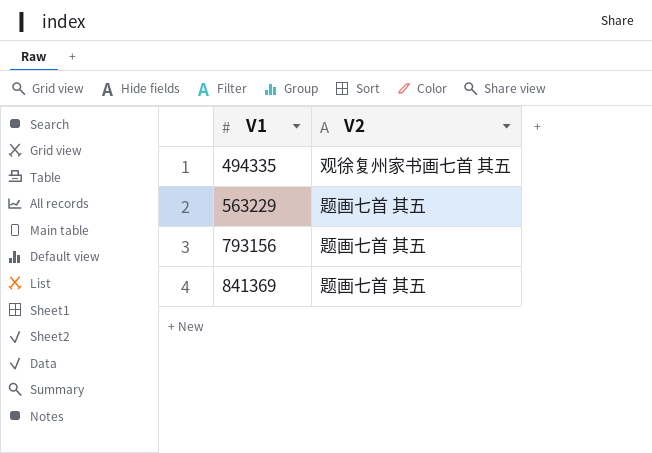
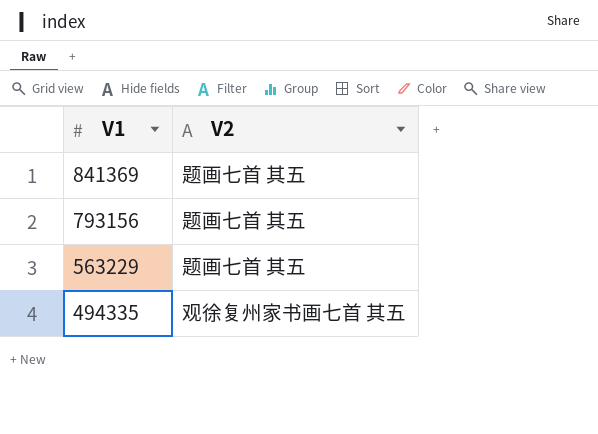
row order: V1 ascending -> V1 descending

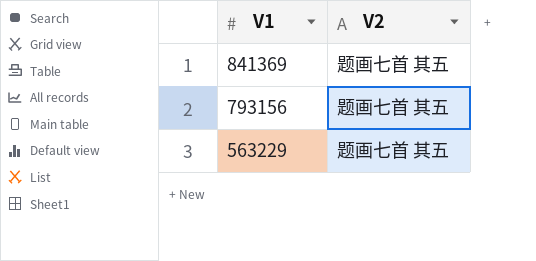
row 494335: 观徐复州家书画七首 其五 -> none

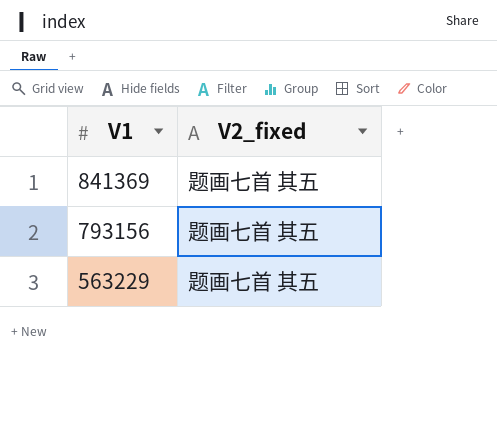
column name: V2 -> V2_fixed

